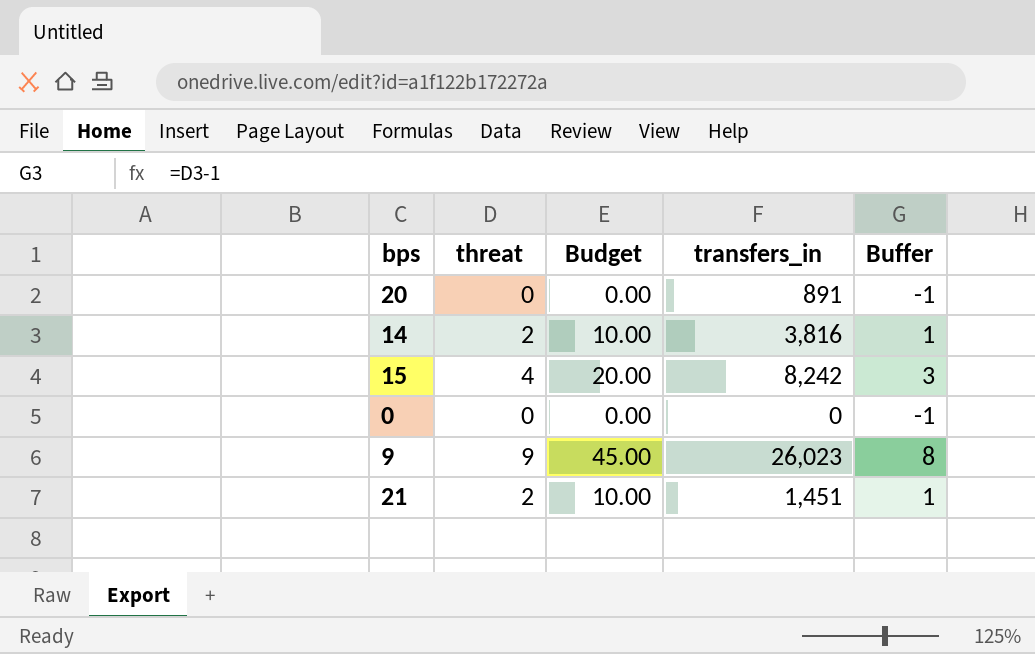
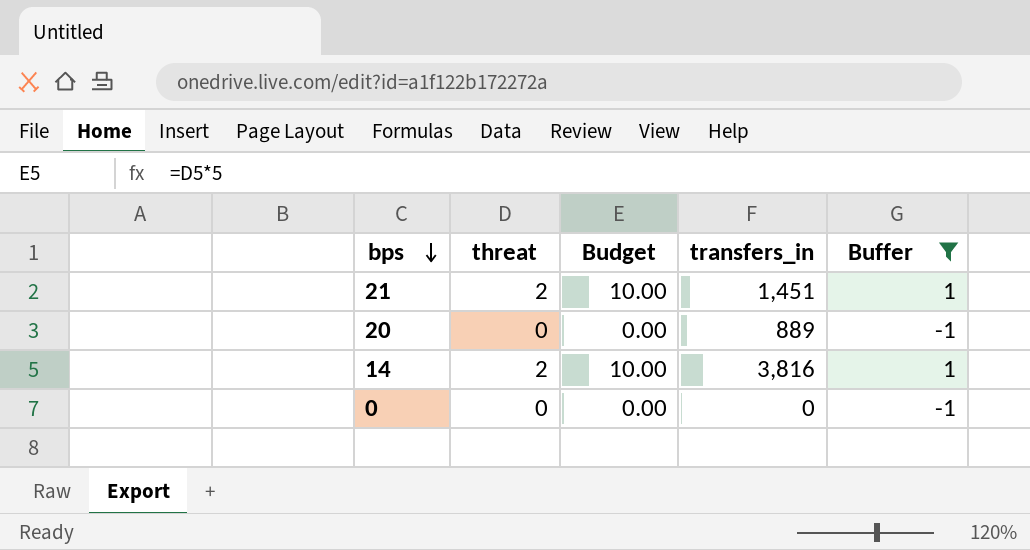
filter: none -> Buffer <= 1
row order: none -> bps descending
20 | transfers_in: 891 -> 889

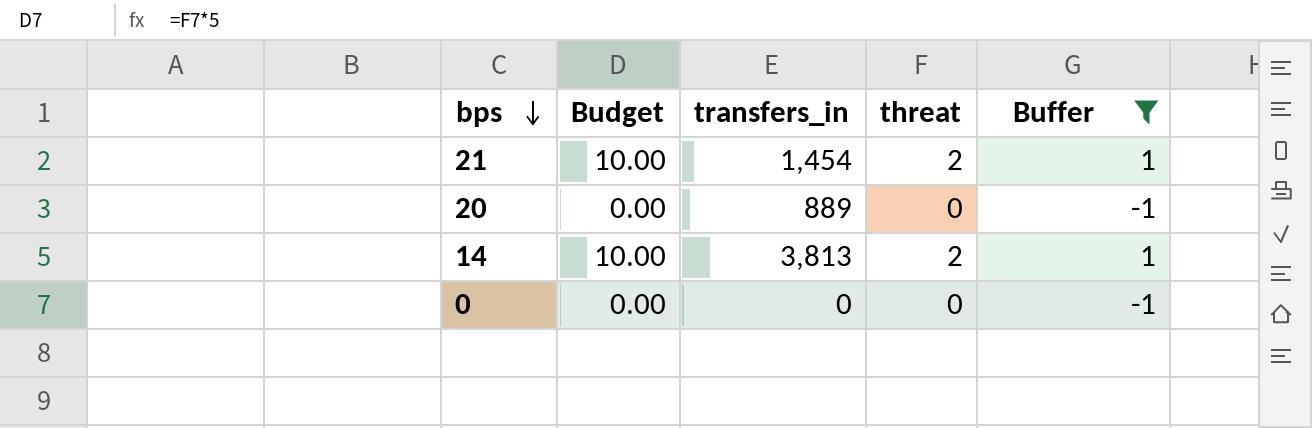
column threat | position: 2 -> 4
21 | transfers_in: 1,451 -> 1,454
14 | transfers_in: 3,816 -> 3,813

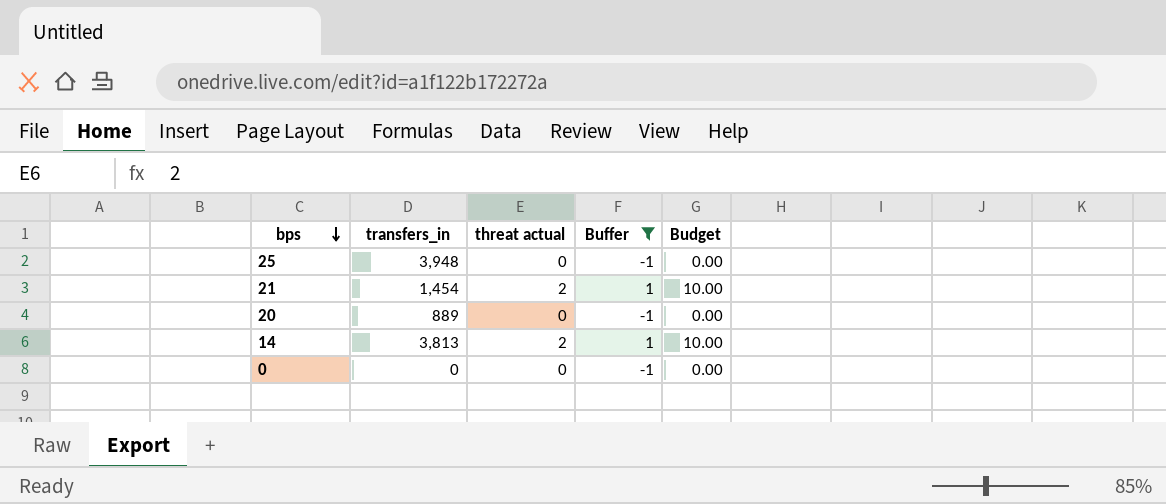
column name: threat -> threat actual
column Budget | position: 2 -> 5
row 25: none -> 3,948 | 0 | -1 | 0.00

